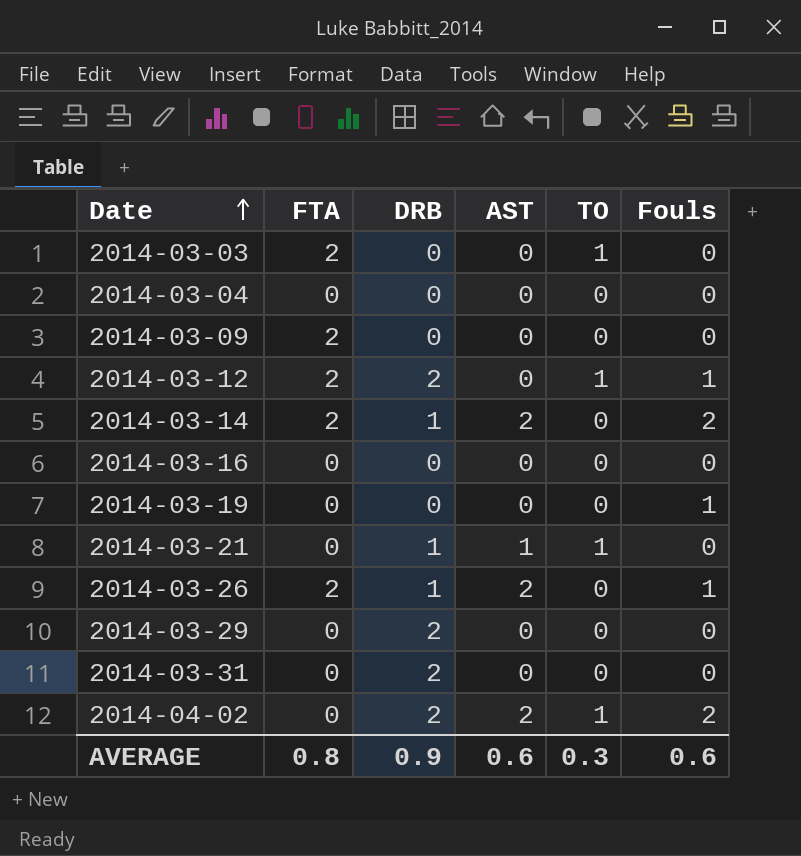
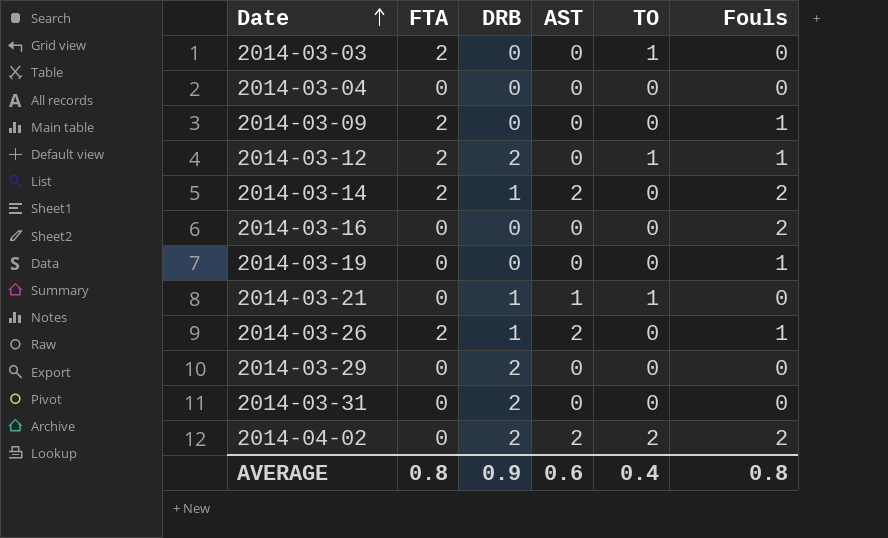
2014-03-09 | Fouls: 0 -> 1
2014-03-16 | Fouls: 0 -> 2
2014-04-02 | TO: 1 -> 2
AVERAGE | TO: 0.3 -> 0.4
AVERAGE | Fouls: 0.6 -> 0.8

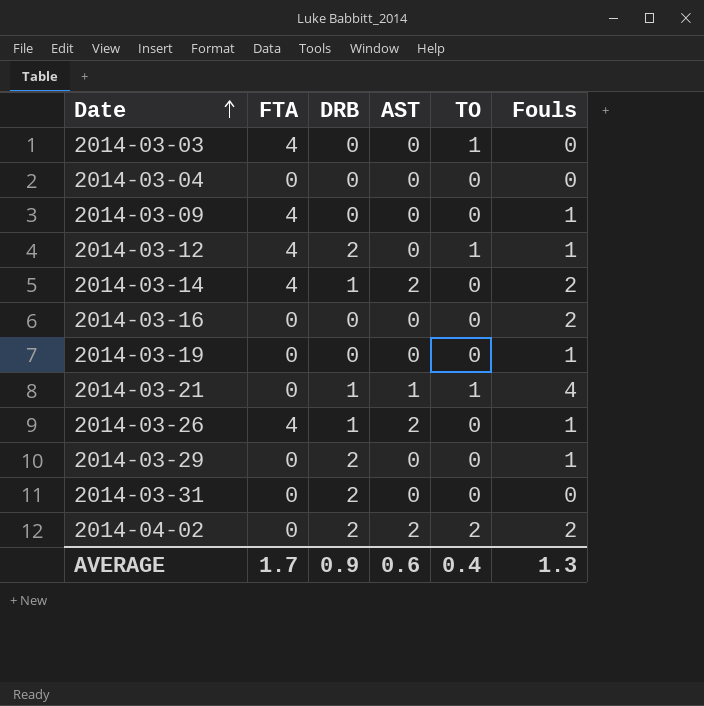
2014-03-03 | FTA: 2 -> 4
2014-03-09 | FTA: 2 -> 4
2014-03-12 | FTA: 2 -> 4
2014-03-14 | FTA: 2 -> 4
2014-03-21 | Fouls: 0 -> 4
2014-03-26 | FTA: 2 -> 4
2014-03-29 | Fouls: 0 -> 1
AVERAGE | FTA: 0.8 -> 1.7
AVERAGE | Fouls: 0.8 -> 1.3

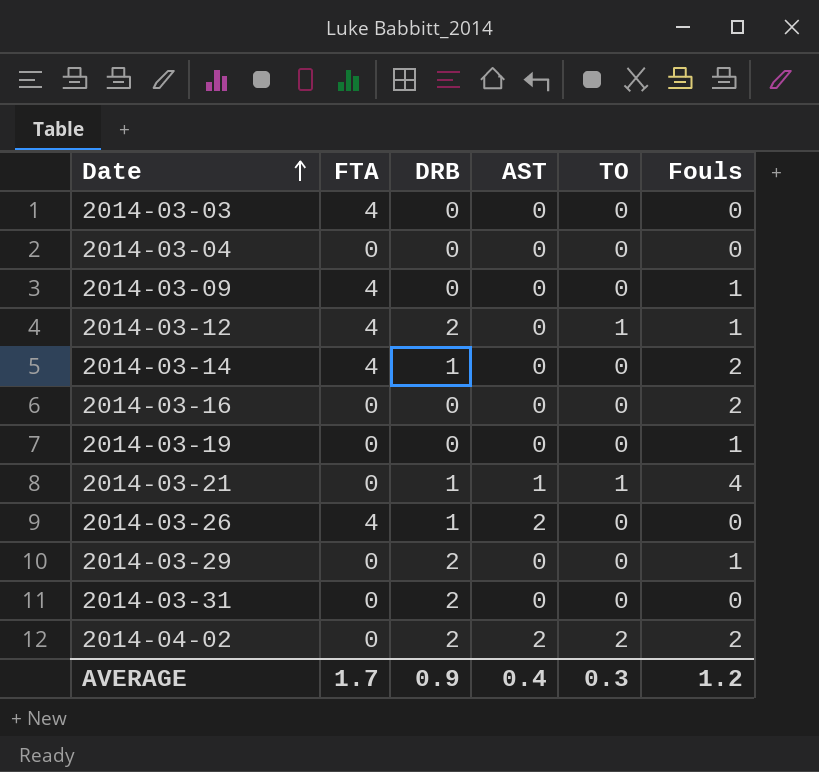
2014-03-03 | TO: 1 -> 0
2014-03-14 | AST: 2 -> 0
2014-03-26 | Fouls: 1 -> 0
AVERAGE | AST: 0.6 -> 0.4
AVERAGE | TO: 0.4 -> 0.3
AVERAGE | Fouls: 1.3 -> 1.2

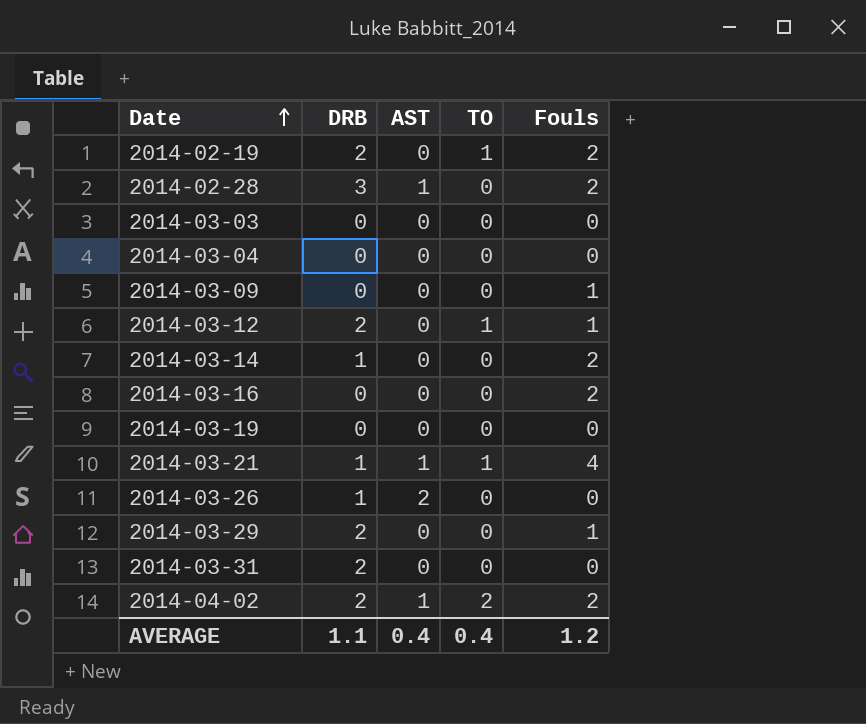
column FTA | position: 2 -> none
row 2014-02-19: none -> 2 | 0 | 1 | 2
row 2014-02-28: none -> 3 | 1 | 0 | 2
2014-03-19 | Fouls: 1 -> 0
2014-04-02 | AST: 2 -> 1
AVERAGE | DRB: 0.9 -> 1.1
AVERAGE | TO: 0.3 -> 0.4

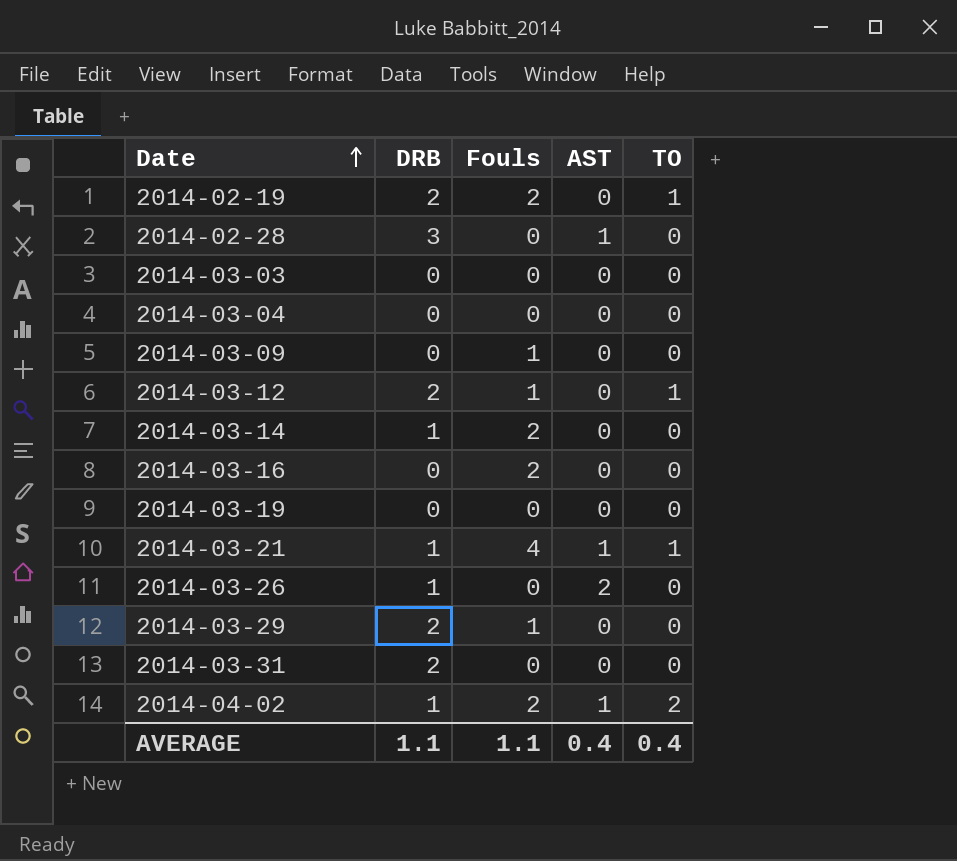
column Fouls | position: 5 -> 3
2014-02-28 | Fouls: 2 -> 0
2014-04-02 | DRB: 2 -> 1
AVERAGE | Fouls: 1.2 -> 1.1

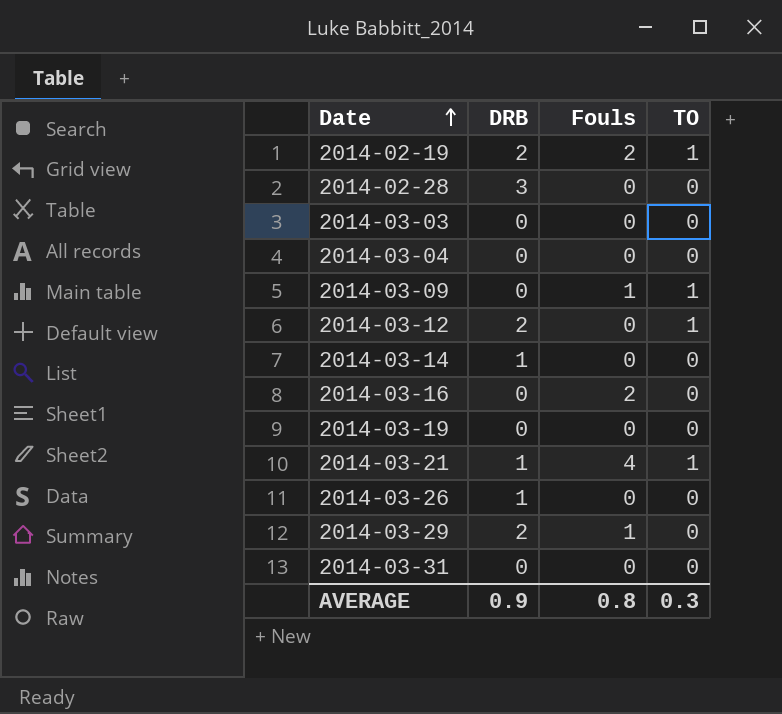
column AST | position: 4 -> none
row 2014-04-02: 1 | 2 | 1 | 2 -> none
2014-03-09 | TO: 0 -> 1
2014-03-12 | Fouls: 1 -> 0
2014-03-14 | Fouls: 2 -> 0
2014-03-31 | DRB: 2 -> 0
AVERAGE | DRB: 1.1 -> 0.9
AVERAGE | Fouls: 1.1 -> 0.8
AVERAGE | TO: 0.4 -> 0.3

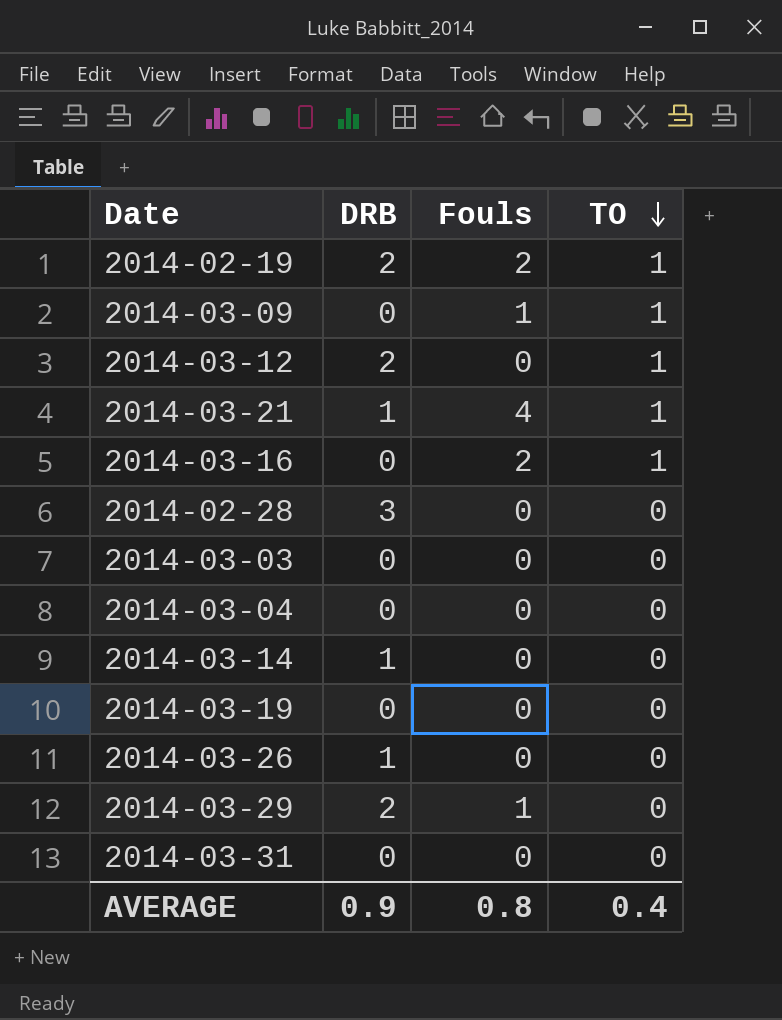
row order: Date ascending -> TO descending
2014-03-16 | TO: 0 -> 1
AVERAGE | TO: 0.3 -> 0.4

